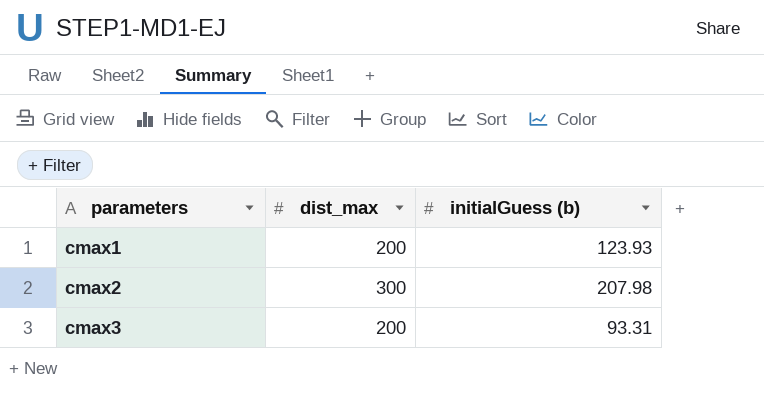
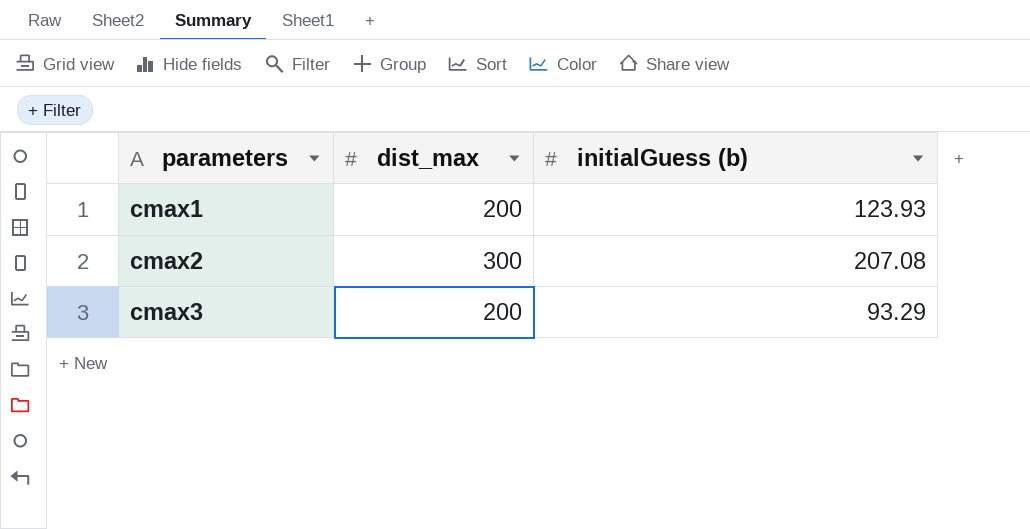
cmax2 | initialGuess (b): 207.98 -> 207.08
cmax3 | initialGuess (b): 93.31 -> 93.29

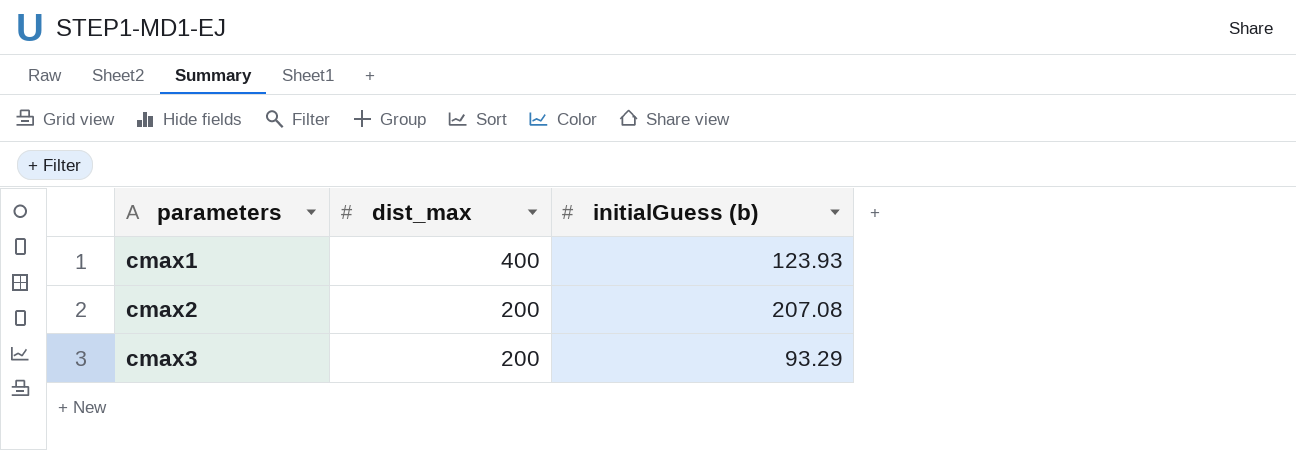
cmax1 | dist_max: 200 -> 400
cmax2 | dist_max: 300 -> 200

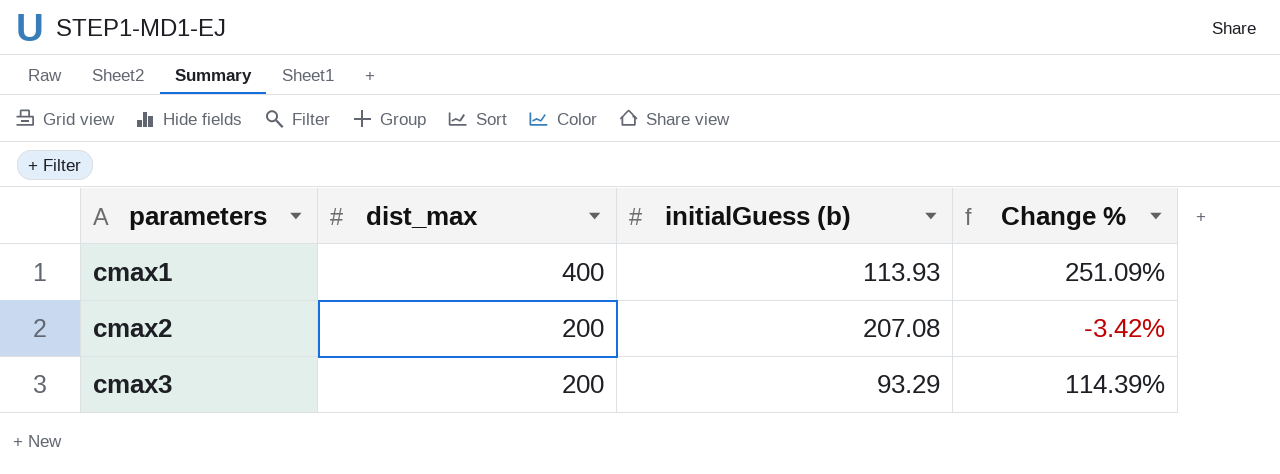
column Change % | formula: none -> ([dist_max] - [initialGuess (b)]) / [initialGuess (b)]
cmax1 | initialGuess (b): 123.93 -> 113.93

